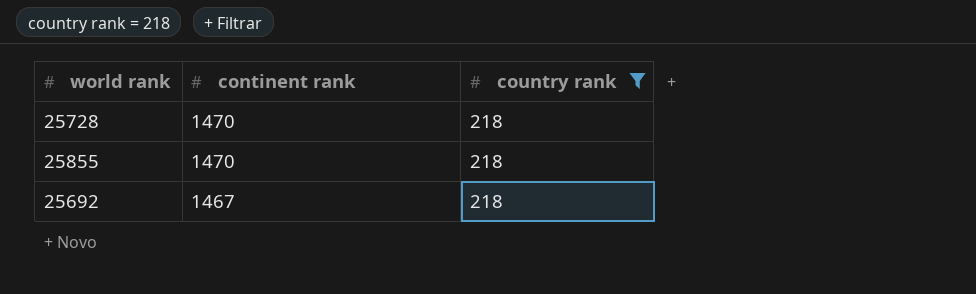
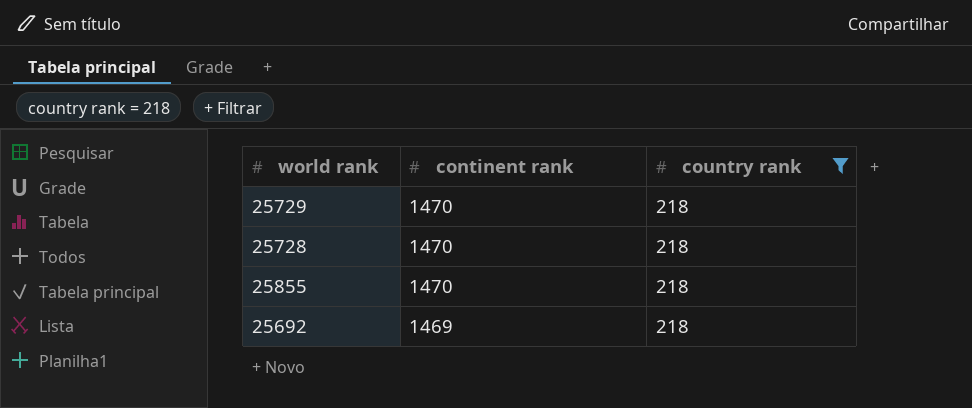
row 25729: none -> 1470 | 218
25692 | continent rank: 1467 -> 1469

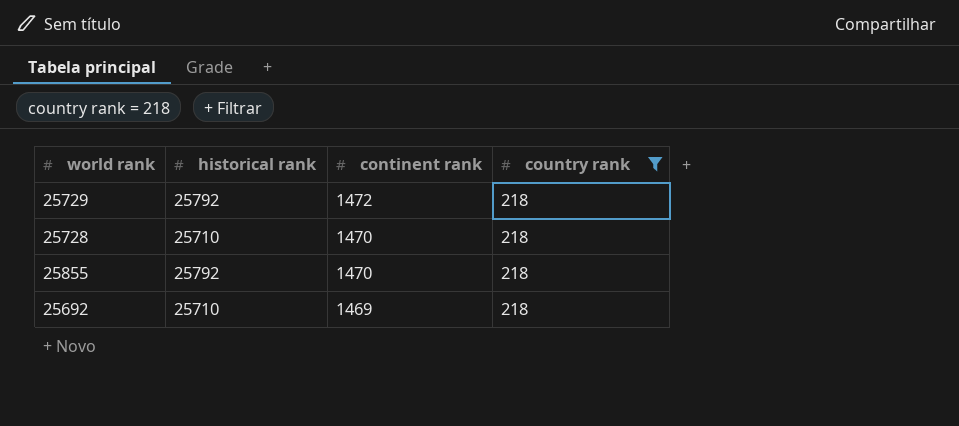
column historical rank | position: none -> 2
25729 | continent rank: 1470 -> 1472

